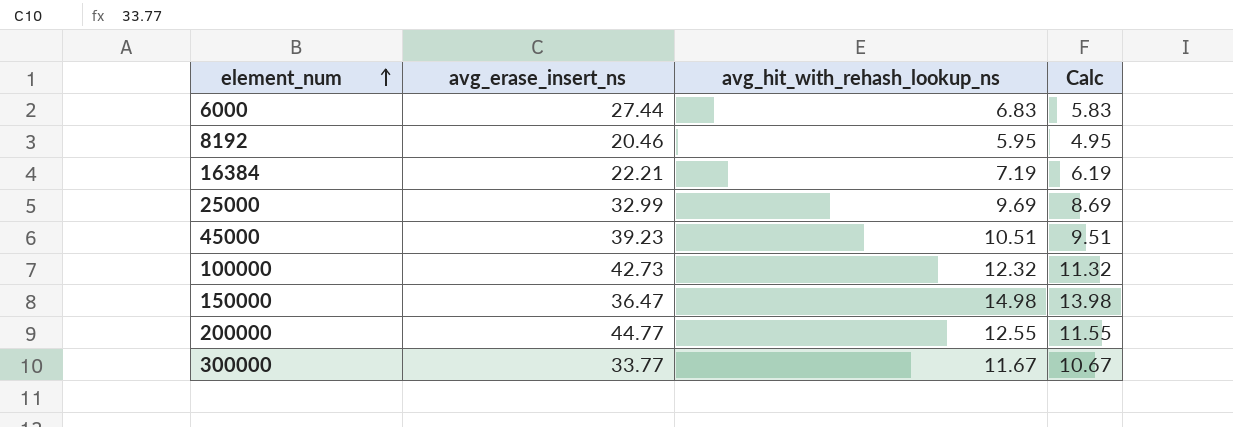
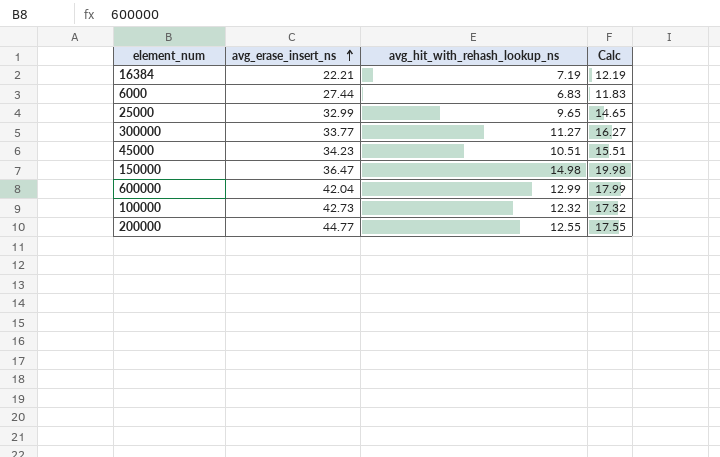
row order: element_num ascending -> avg_erase_insert_ns ascending
column Calc | formula: [avg_hit_with_rehash_lookup_ns] - 1 -> [avg_hit_with_rehash_lookup_ns] + 5
row 8192: 20.46 | 5.95 | 4.95 -> none
25000 | avg_hit_with_rehash_lookup_ns: 9.69 -> 9.65
300000 | avg_hit_with_rehash_lookup_ns: 11.67 -> 11.27
45000 | avg_erase_insert_ns: 39.23 -> 34.23
row 600000: none -> 42.04 | 12.99 | 17.99

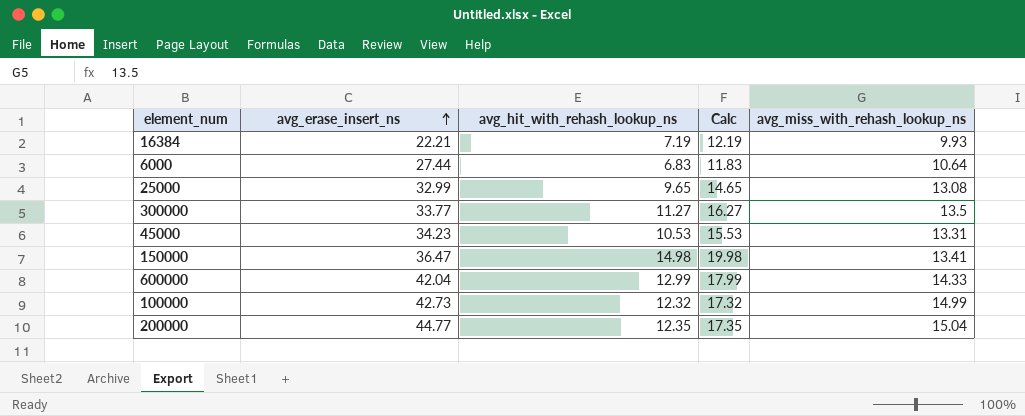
column avg_miss_with_rehash_lookup_ns | position: none -> 5
45000 | avg_hit_with_rehash_lookup_ns: 10.51 -> 10.53
45000 | Calc: 15.51 -> 15.53
200000 | avg_hit_with_rehash_lookup_ns: 12.55 -> 12.35
200000 | Calc: 17.55 -> 17.35

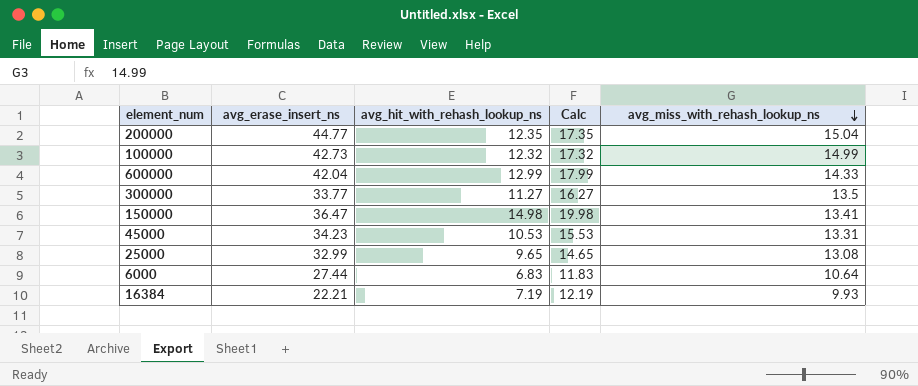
row order: avg_erase_insert_ns ascending -> avg_miss_with_rehash_lookup_ns descending

